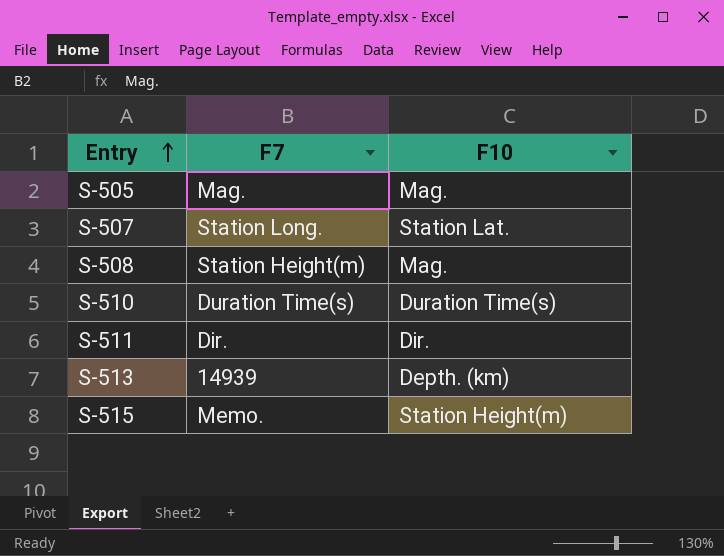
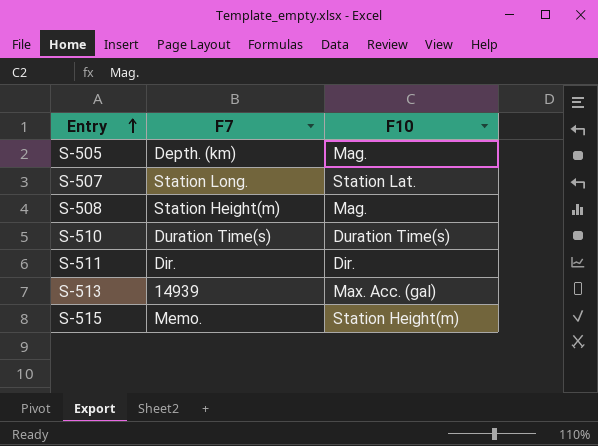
S-505 | F7: Mag. -> Depth. (km)
S-513 | F10: Depth. (km) -> Max. Acc. (gal)

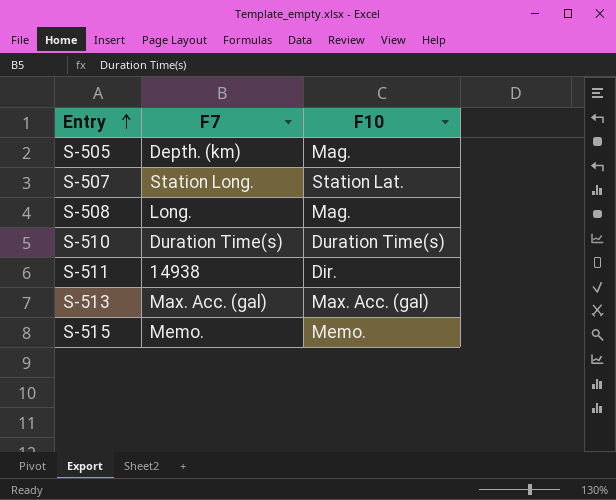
S-508 | F7: Station Height(m) -> Long.
S-511 | F7: Dir. -> 14938
S-513 | F7: 14939 -> Max. Acc. (gal)
S-515 | F10: Station Height(m) -> Memo.

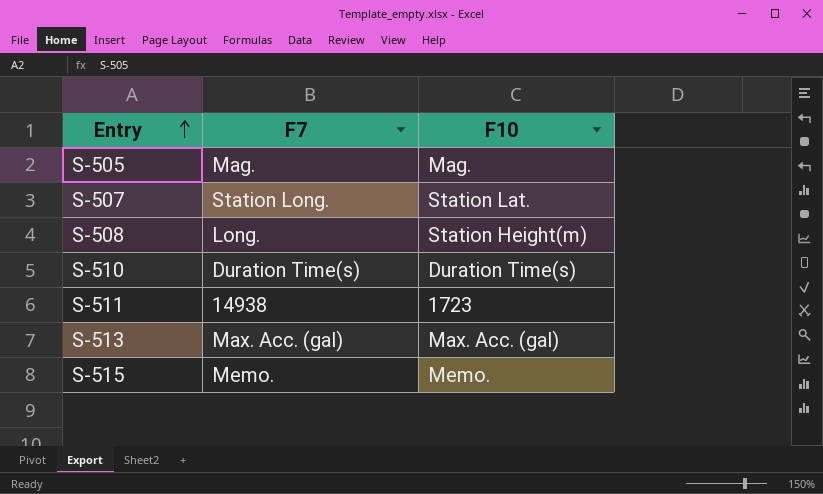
S-505 | F7: Depth. (km) -> Mag.
S-508 | F10: Mag. -> Station Height(m)
S-511 | F10: Dir. -> 1723

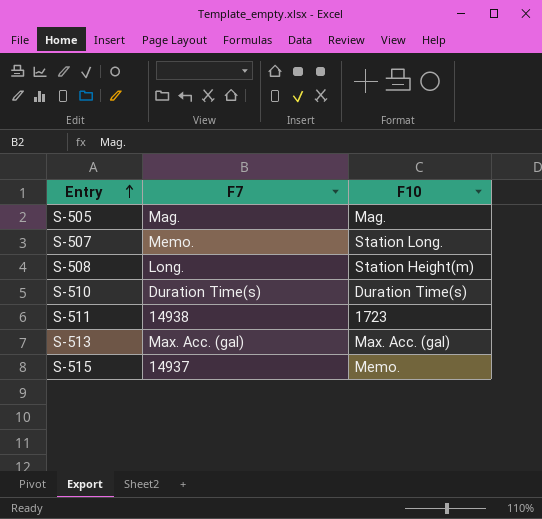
S-507 | F7: Station Long. -> Memo.
S-507 | F10: Station Lat. -> Station Long.
S-515 | F7: Memo. -> 14937

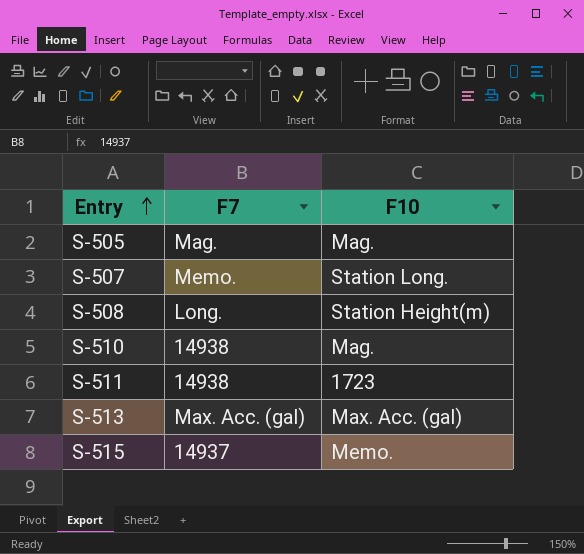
S-510 | F7: Duration Time(s) -> 14938
S-510 | F10: Duration Time(s) -> Mag.

